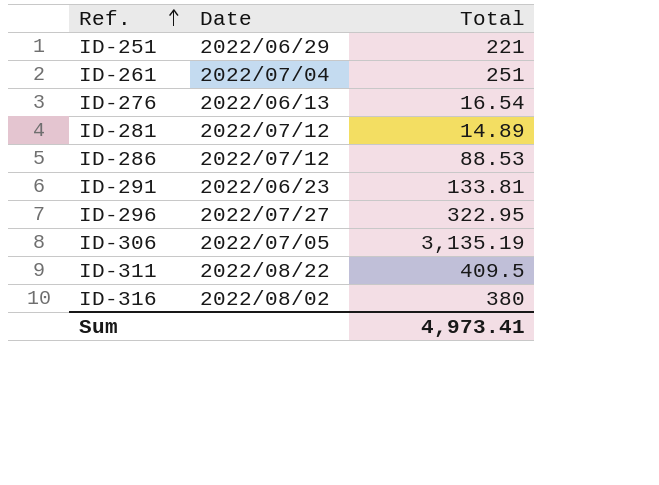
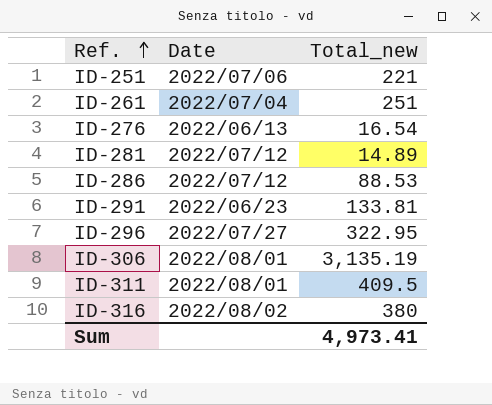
column name: Total -> Total_new
ID-251 | Date: 2022/06/29 -> 2022/07/06
ID-306 | Date: 2022/07/05 -> 2022/08/01
ID-311 | Date: 2022/08/22 -> 2022/08/01

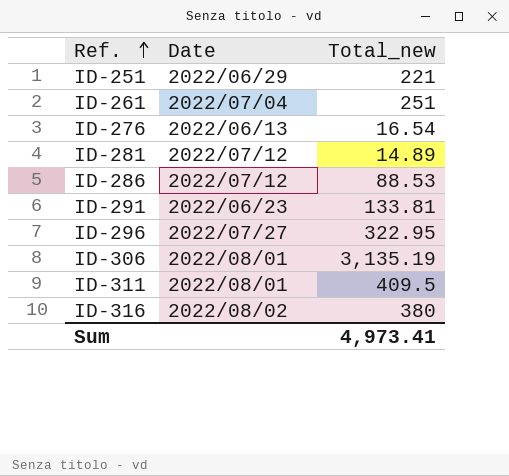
ID-251 | Date: 2022/07/06 -> 2022/06/29

